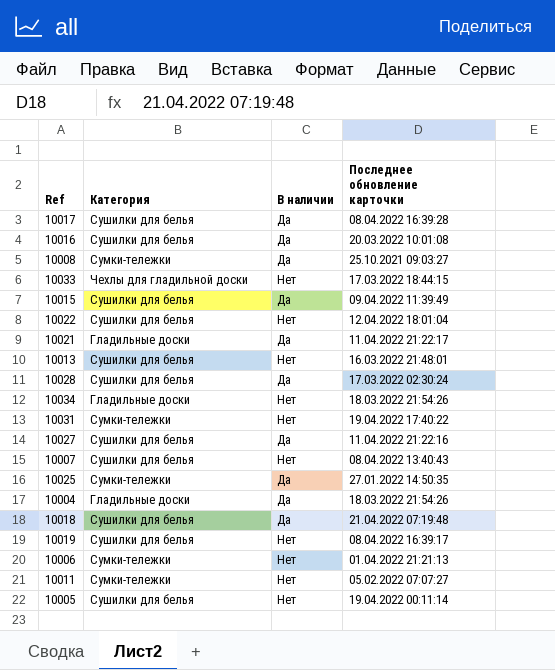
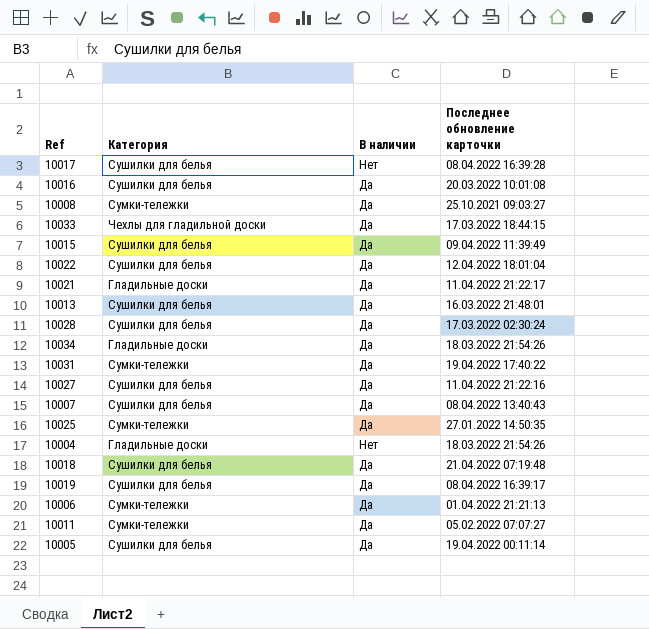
10017 | В наличии: Да -> Нет
10033 | В наличии: Нет -> Да
10022 | В наличии: Нет -> Да
10013 | В наличии: Нет -> Да
10034 | В наличии: Нет -> Да
10031 | В наличии: Нет -> Да
10007 | В наличии: Нет -> Да
10004 | В наличии: Да -> Нет
10019 | В наличии: Нет -> Да
10006 | В наличии: Нет -> Да
10011 | В наличии: Нет -> Да
10005 | В наличии: Нет -> Да

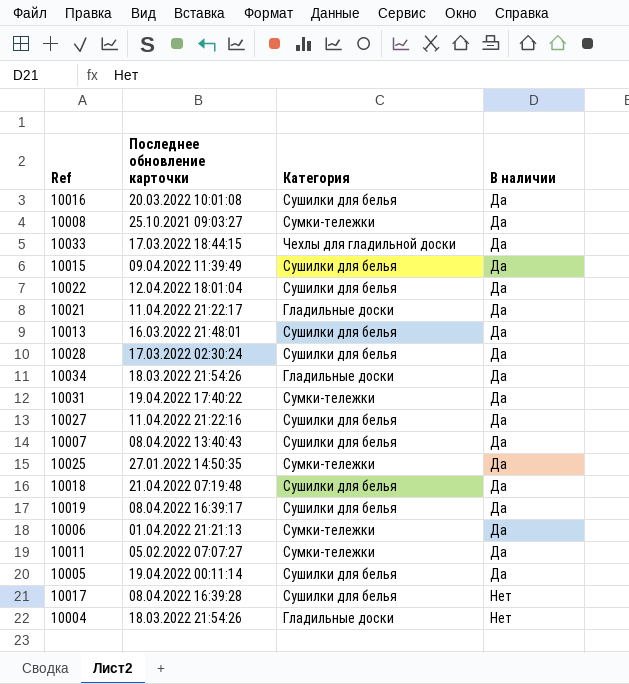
row order: none -> В наличии ascending
column Последнее обновление карточки | position: 4 -> 2

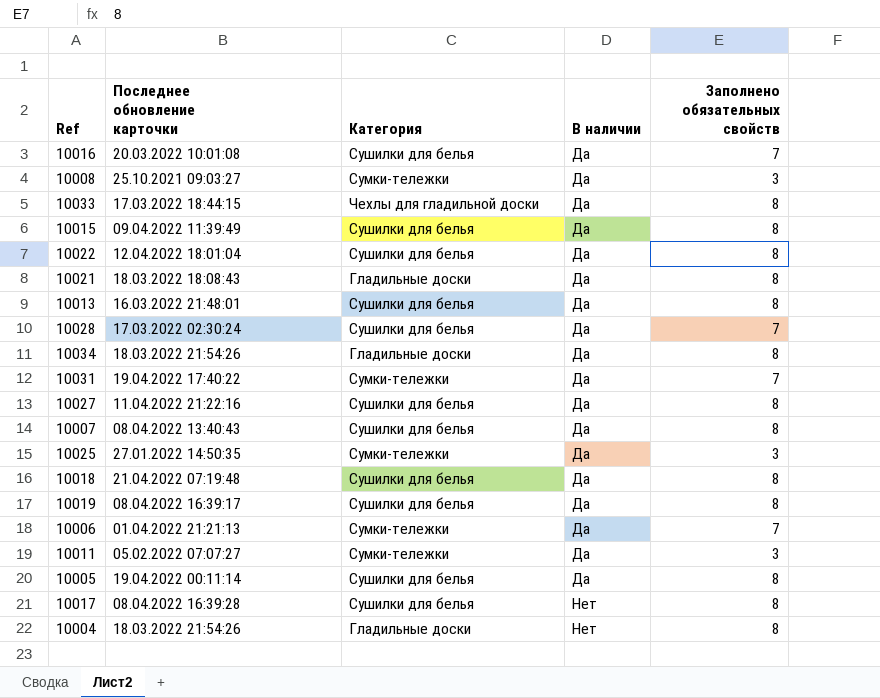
column Заполнено обязательных свойств | position: none -> 5
10021 | Последнее обновление карточки: 11.04.2022 21:22:17 -> 18.03.2022 18:08:43

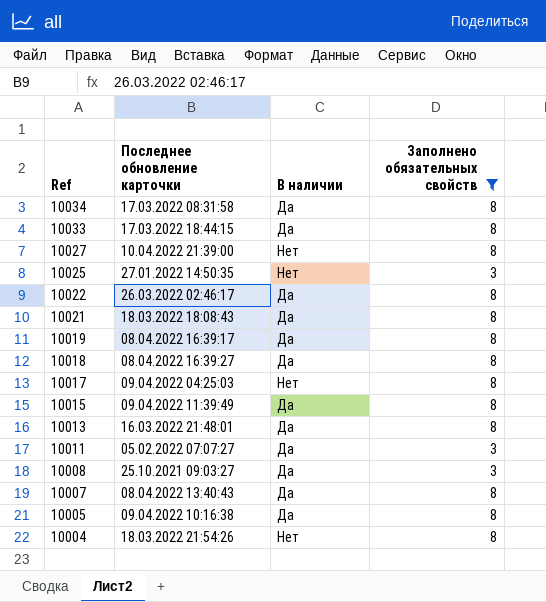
filter: none -> Заполнено обязательных свойств != 7
row order: В наличии ascending -> Ref descending
column Категория | position: 3 -> none
10034 | Последнее обновление карточки: 18.03.2022 21:54:26 -> 17.03.2022 08:31:58
10027 | Последнее обновление карточки: 11.04.2022 21:22:16 -> 10.04.2022 21:39:00
10027 | В наличии: Да -> Нет
10025 | В наличии: Да -> Нет
10022 | Последнее обновление карточки: 12.04.2022 18:01:04 -> 26.03.2022 02:46:17
10018 | Последнее обновление карточки: 21.04.2022 07:19:48 -> 08.04.2022 16:39:27
10017 | Последнее обновление карточки: 08.04.2022 16:39:28 -> 09.04.2022 04:25:03
10005 | Последнее обновление карточки: 19.04.2022 00:11:14 -> 09.04.2022 10:16:38

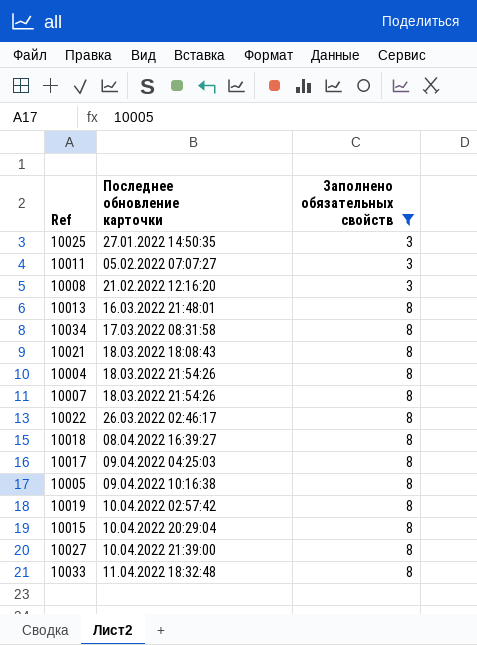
row order: Ref descending -> Последнее обновление карточки ascending
column В наличии | position: 3 -> none
10008 | Последнее обновление карточки: 25.10.2021 09:03:27 -> 21.02.2022 12:16:20
10007 | Последнее обновление карточки: 08.04.2022 13:40:43 -> 18.03.2022 21:54:26
10019 | Последнее обновление карточки: 08.04.2022 16:39:17 -> 10.04.2022 02:57:42
10015 | Последнее обновление карточки: 09.04.2022 11:39:49 -> 10.04.2022 20:29:04
10033 | Последнее обновление карточки: 17.03.2022 18:44:15 -> 11.04.2022 18:32:48

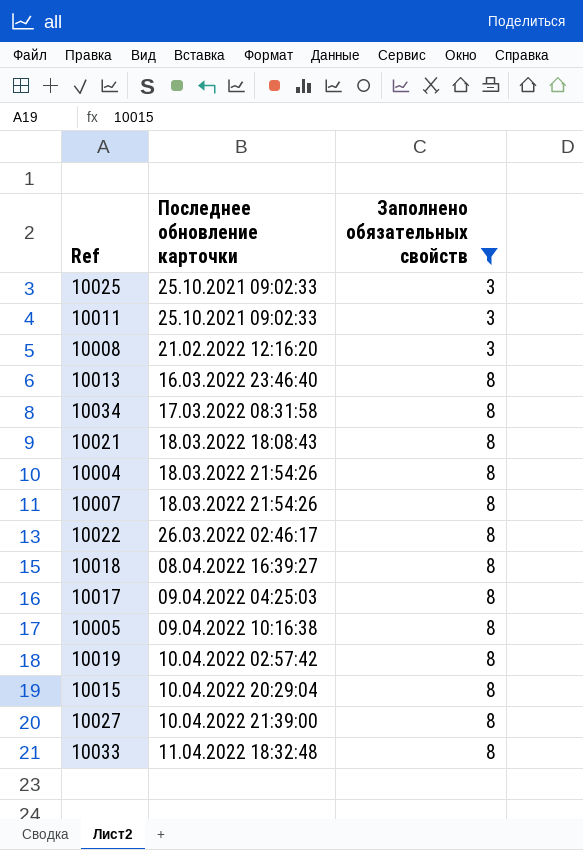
10025 | Последнее обновление карточки: 27.01.2022 14:50:35 -> 25.10.2021 09:02:33
10011 | Последнее обновление карточки: 05.02.2022 07:07:27 -> 25.10.2021 09:02:33
10013 | Последнее обновление карточки: 16.03.2022 21:48:01 -> 16.03.2022 23:46:40

